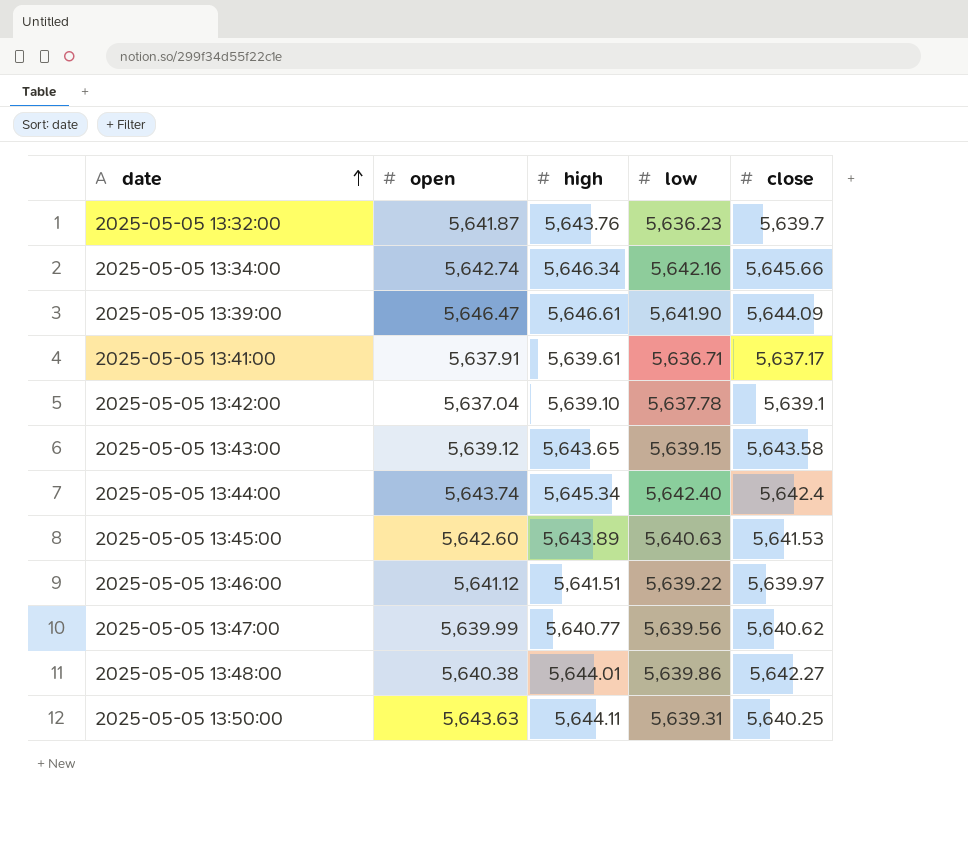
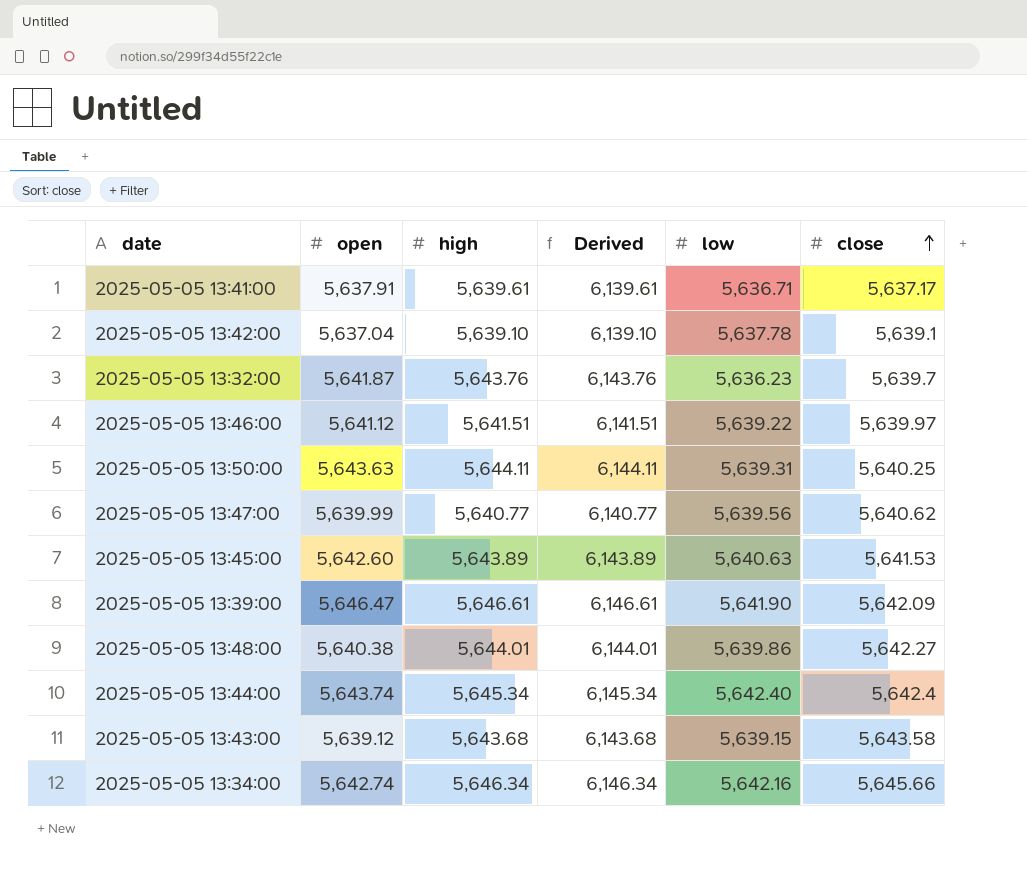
row order: date ascending -> close ascending
column Derived | formula: none -> [high] + 500
2025-05-05 13:39:00 | close: 5,644.09 -> 5,642.09
2025-05-05 13:43:00 | high: 5,643.65 -> 5,643.68

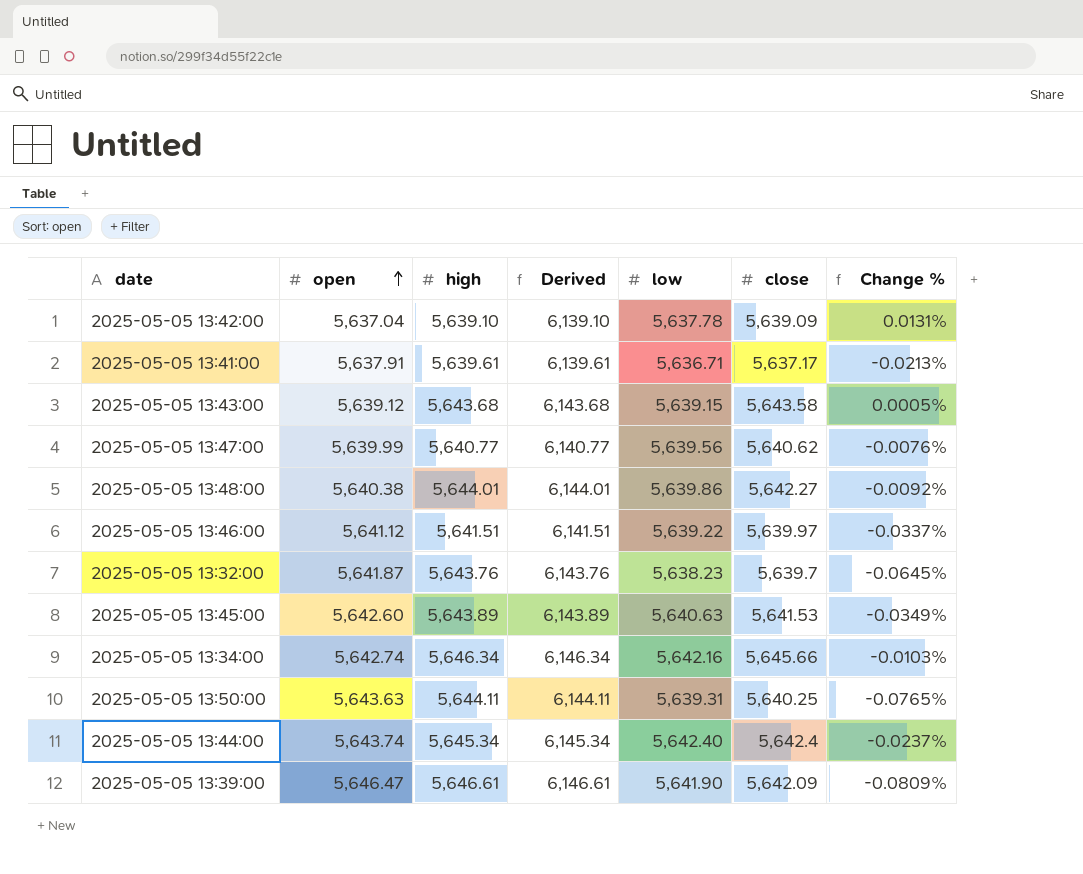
row order: close ascending -> open ascending
column Change % | formula: none -> ([low] - [open]) / [open]
2025-05-05 13:42:00 | close: 5,639.1 -> 5,639.09
2025-05-05 13:32:00 | low: 5,636.23 -> 5,638.23

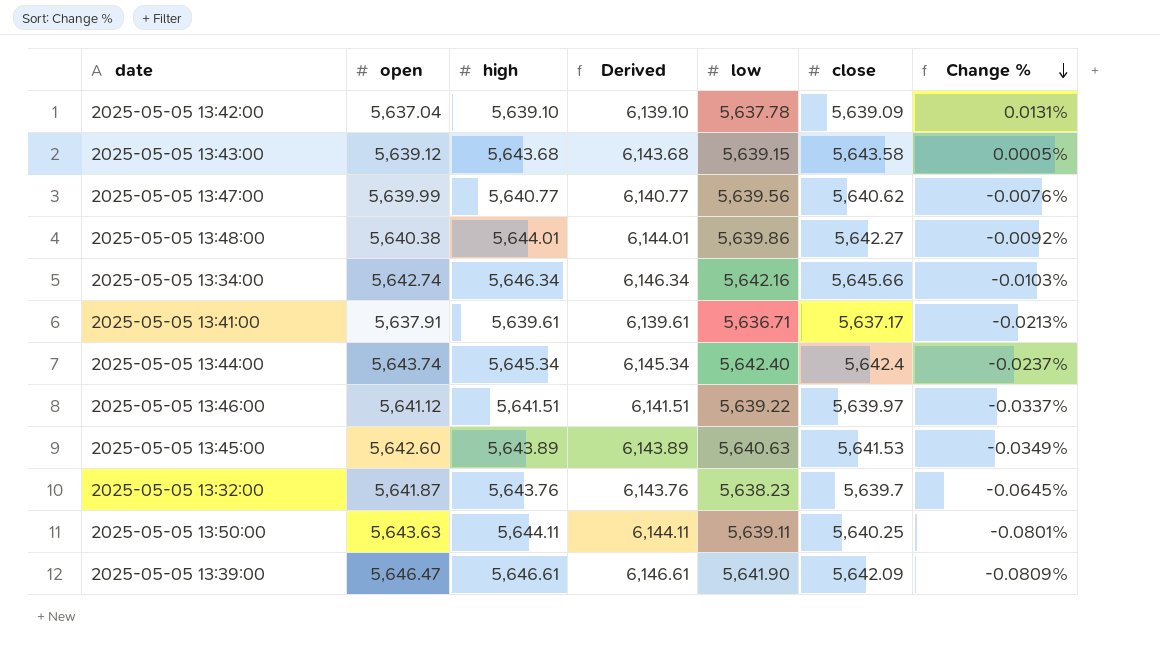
row order: open ascending -> Change % descending
2025-05-05 13:50:00 | low: 5,639.31 -> 5,639.11
2025-05-05 13:50:00 | Change %: -0.0765% -> -0.0801%

